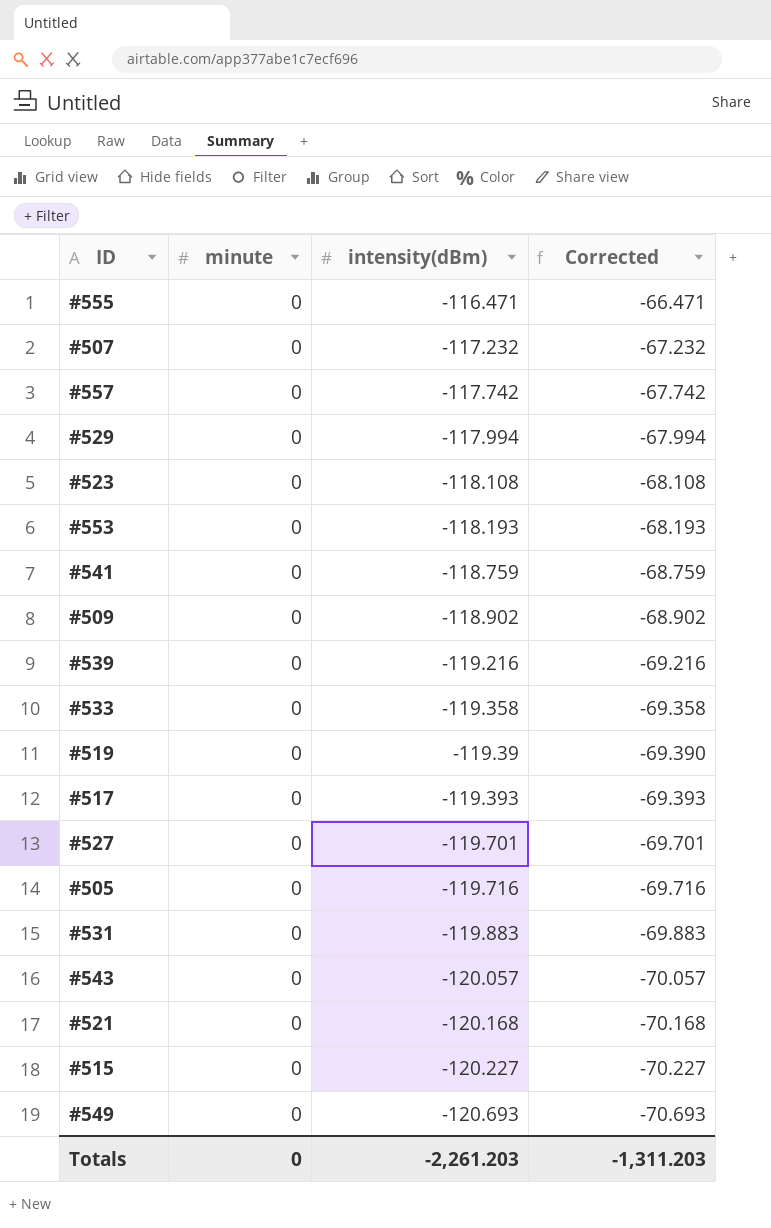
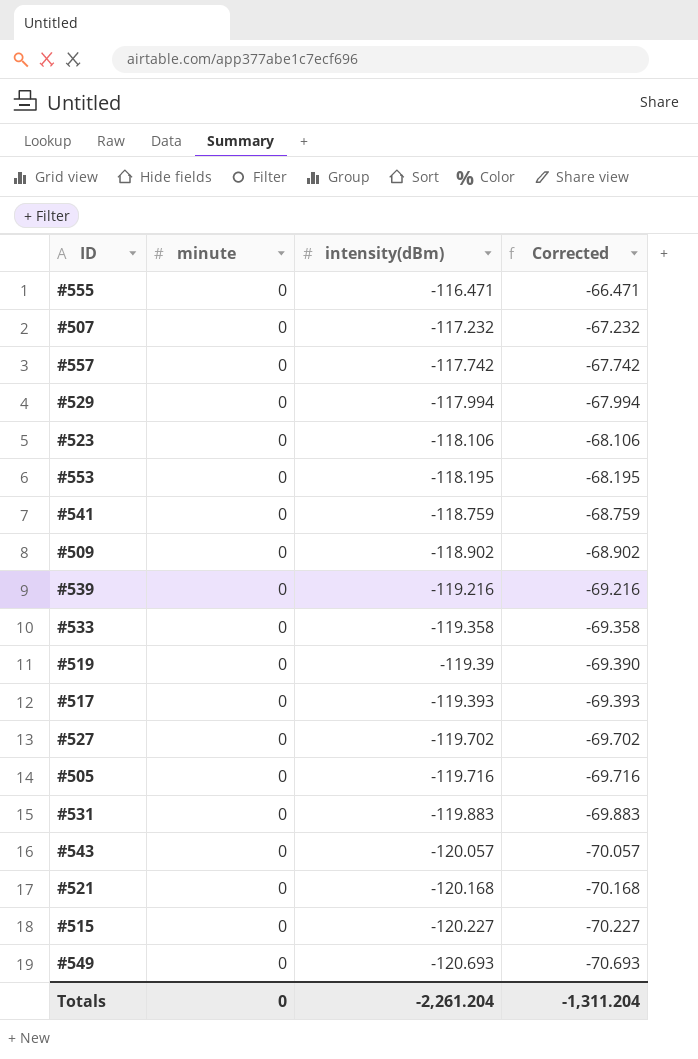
#523 | intensity(dBm): -118.108 -> -118.106
#523 | Corrected: -68.108 -> -68.106
#553 | intensity(dBm): -118.193 -> -118.195
#553 | Corrected: -68.193 -> -68.195
#527 | intensity(dBm): -119.701 -> -119.702
#527 | Corrected: -69.701 -> -69.702
Totals | intensity(dBm): -2,261.203 -> -2,261.204
Totals | Corrected: -1,311.203 -> -1,311.204

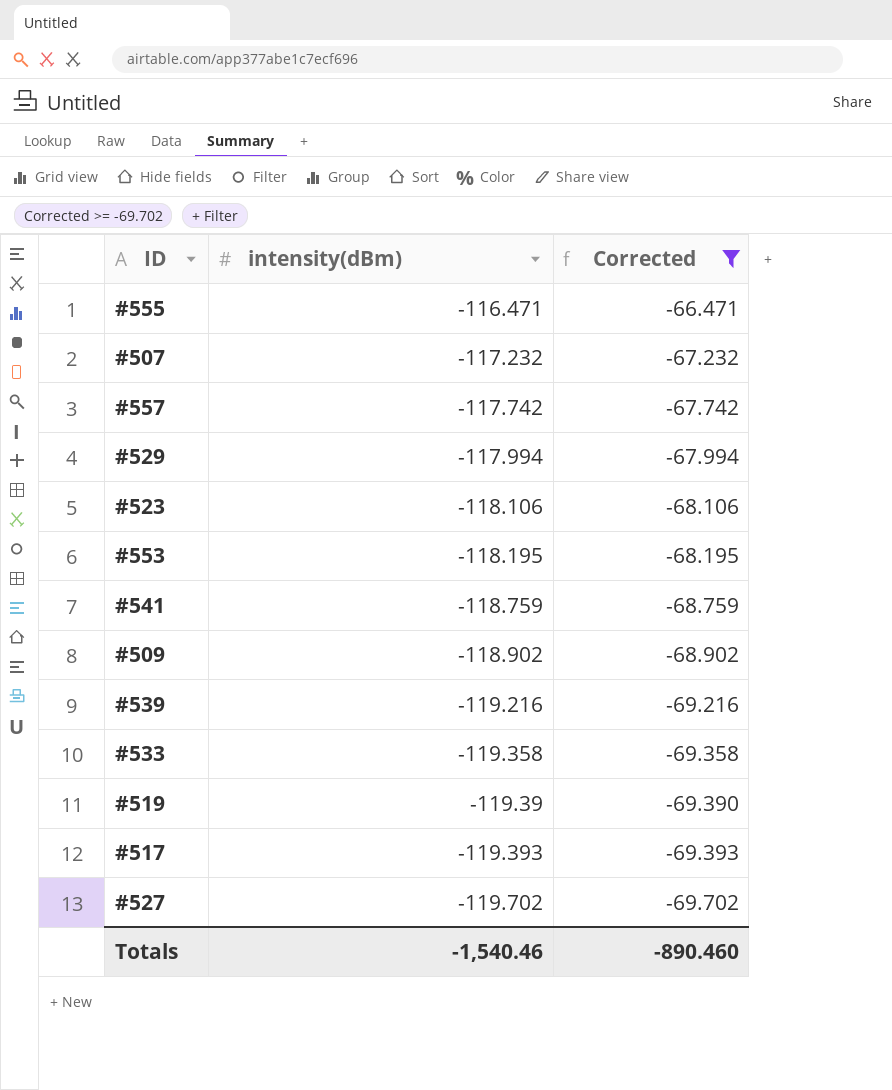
filter: none -> Corrected >= -69.702
column minute | position: 2 -> none
Totals | intensity(dBm): -2,261.204 -> -1,540.46
Totals | Corrected: -1,311.204 -> -890.460

